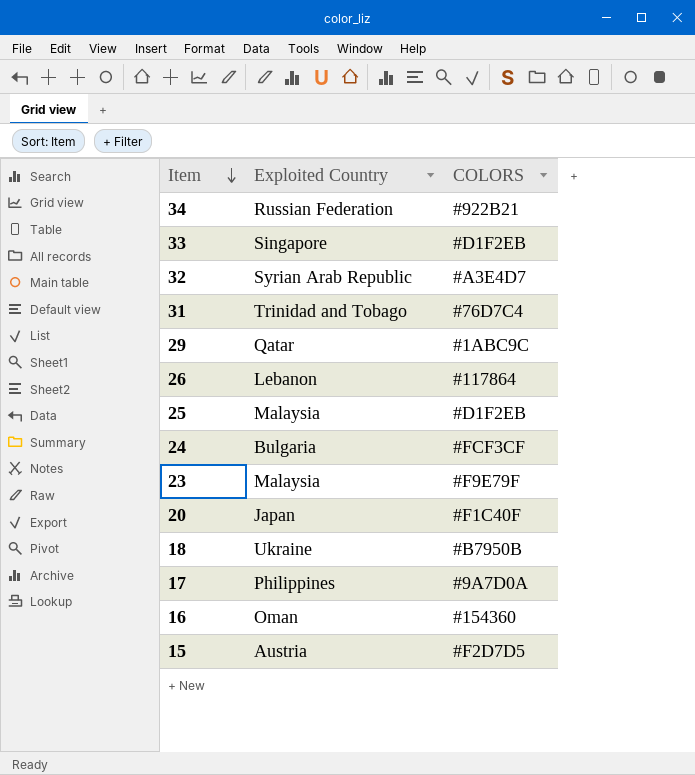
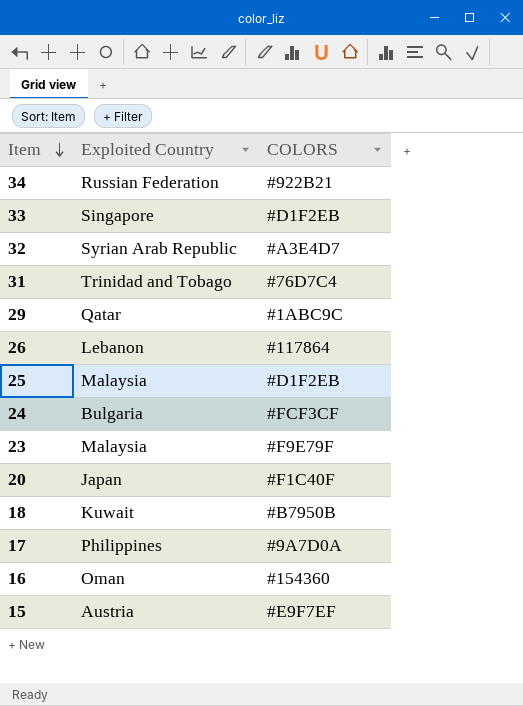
18 | Exploited Country: Ukraine -> Kuwait
15 | COLORS: #F2D7D5 -> #E9F7EF

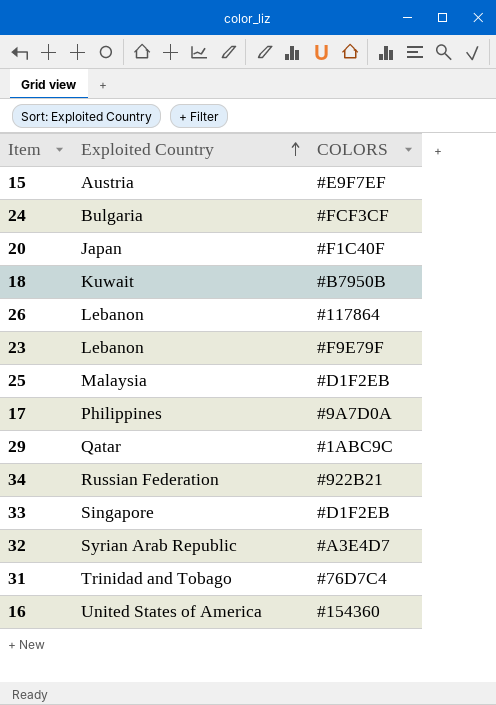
row order: Item descending -> Exploited Country ascending
23 | Exploited Country: Malaysia -> Lebanon
16 | Exploited Country: Oman -> United States of America

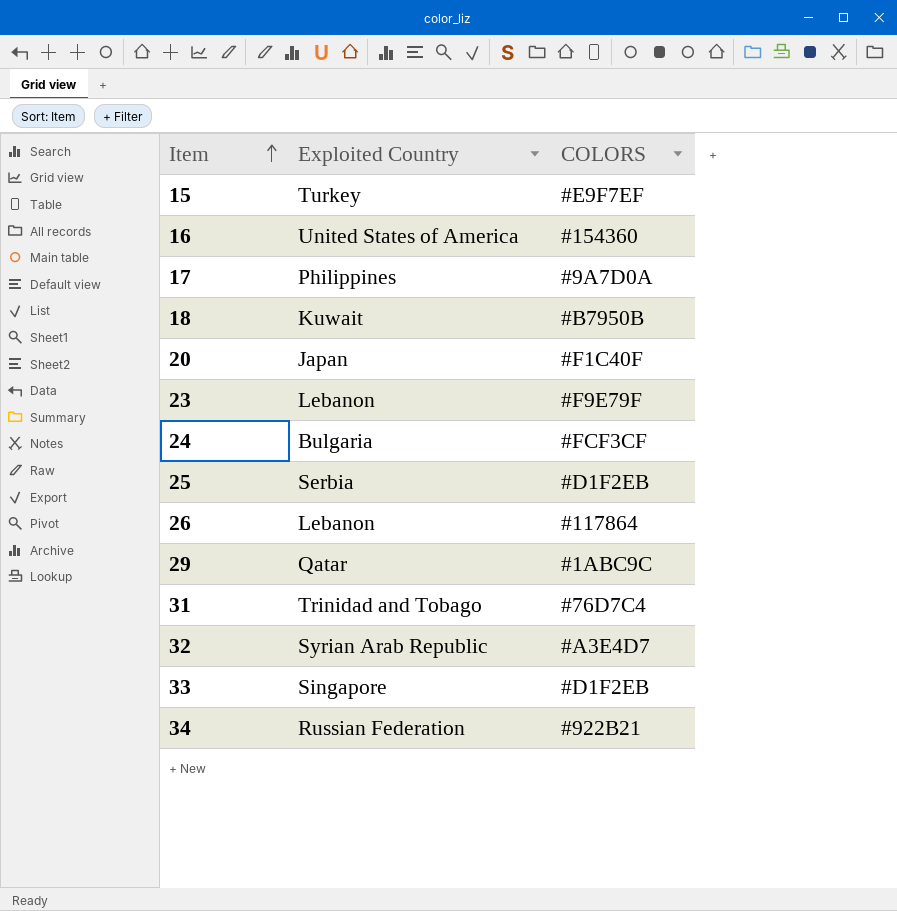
row order: Exploited Country ascending -> Item ascending
15 | Exploited Country: Austria -> Turkey
25 | Exploited Country: Malaysia -> Serbia

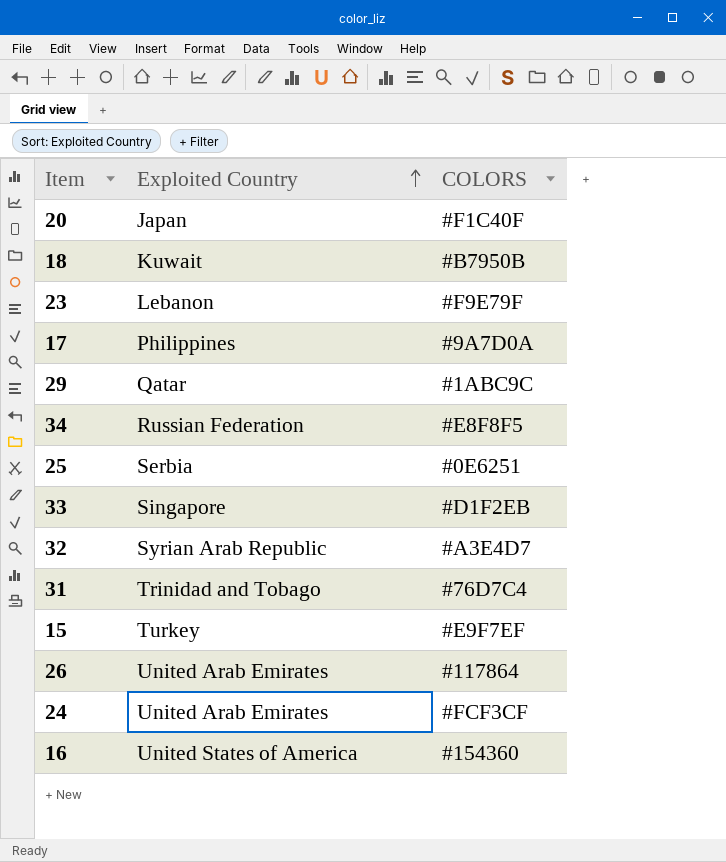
row order: Item ascending -> Exploited Country ascending
34 | COLORS: #922B21 -> #E8F8F5
25 | COLORS: #D1F2EB -> #0E6251
26 | Exploited Country: Lebanon -> United Arab Emirates
24 | Exploited Country: Bulgaria -> United Arab Emirates

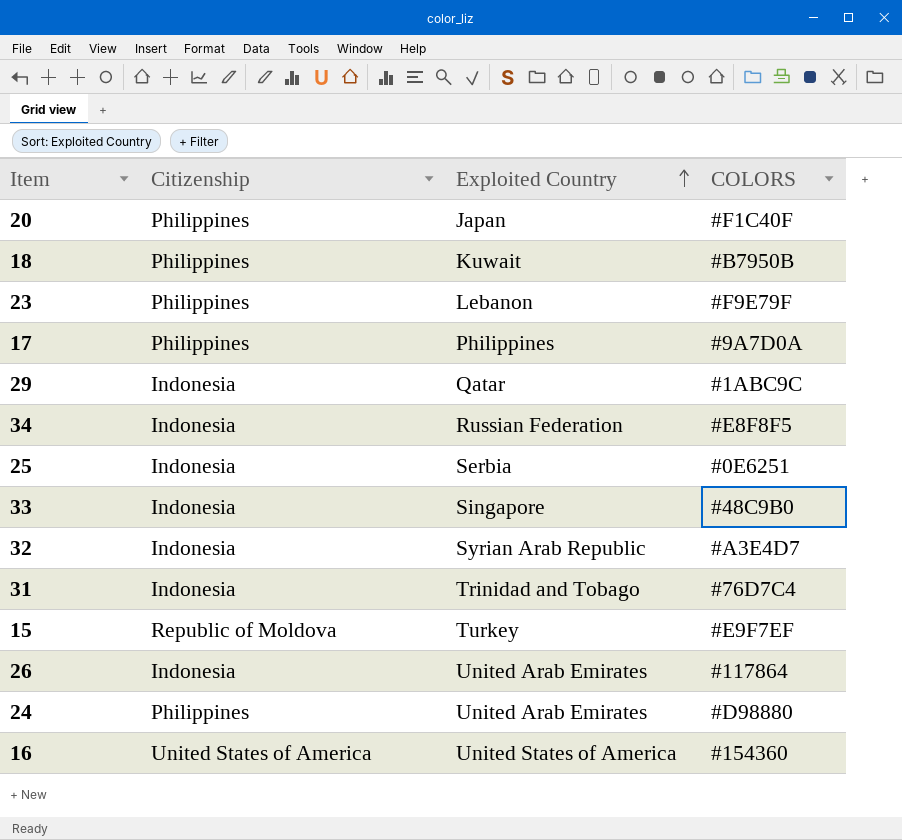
column Citizenship | position: none -> 2
33 | COLORS: #D1F2EB -> #48C9B0
24 | COLORS: #FCF3CF -> #D98880

